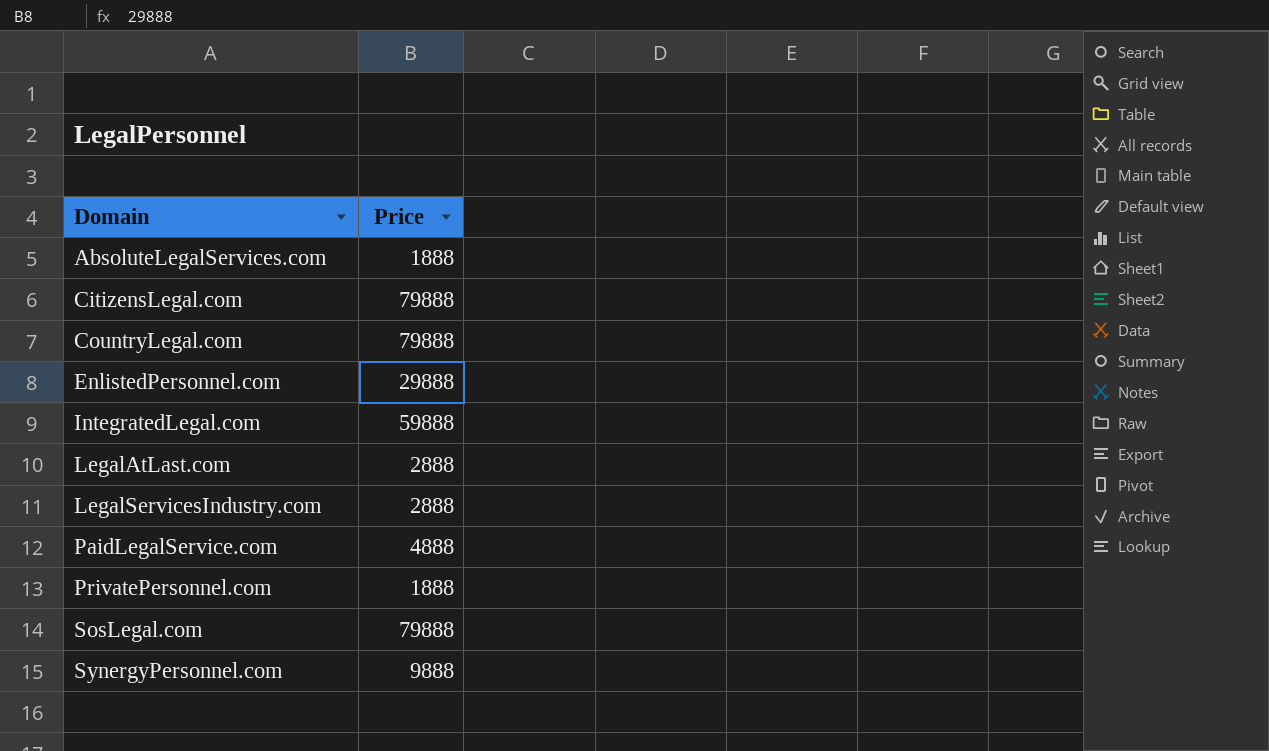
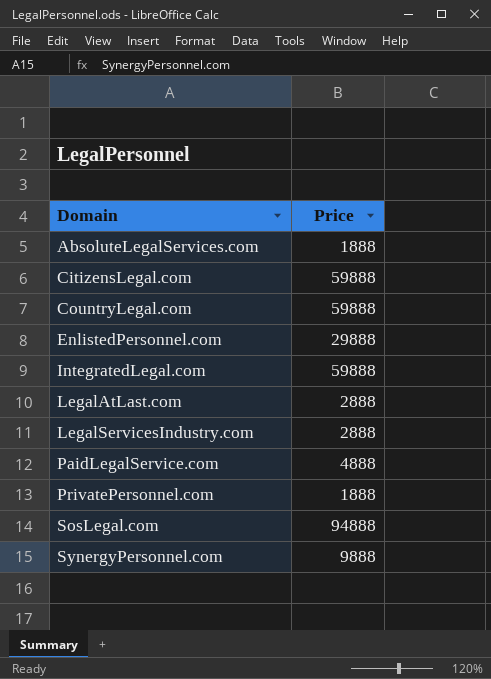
CitizensLegal.com | Price: 79888 -> 59888
CountryLegal.com | Price: 79888 -> 59888
SosLegal.com | Price: 79888 -> 94888

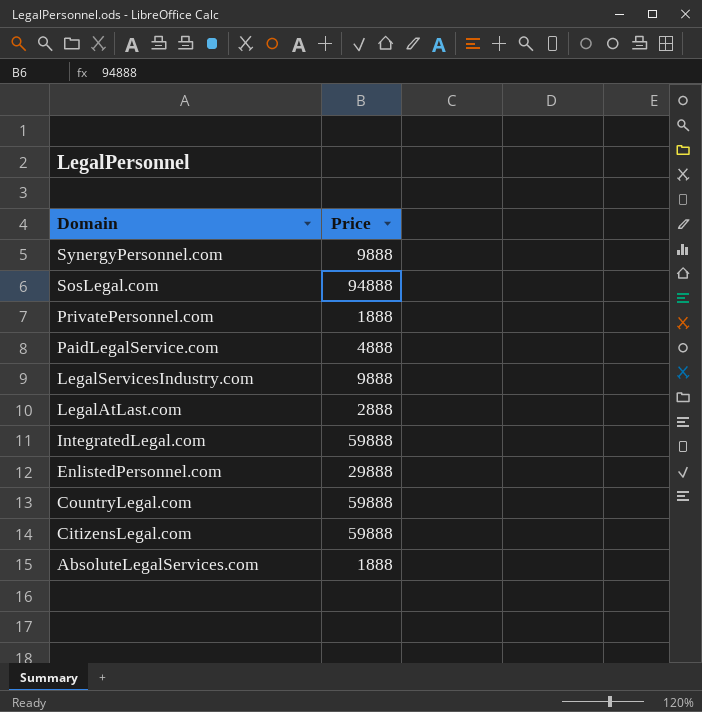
row order: Domain ascending -> Domain descending
LegalServicesIndustry.com | Price: 2888 -> 9888

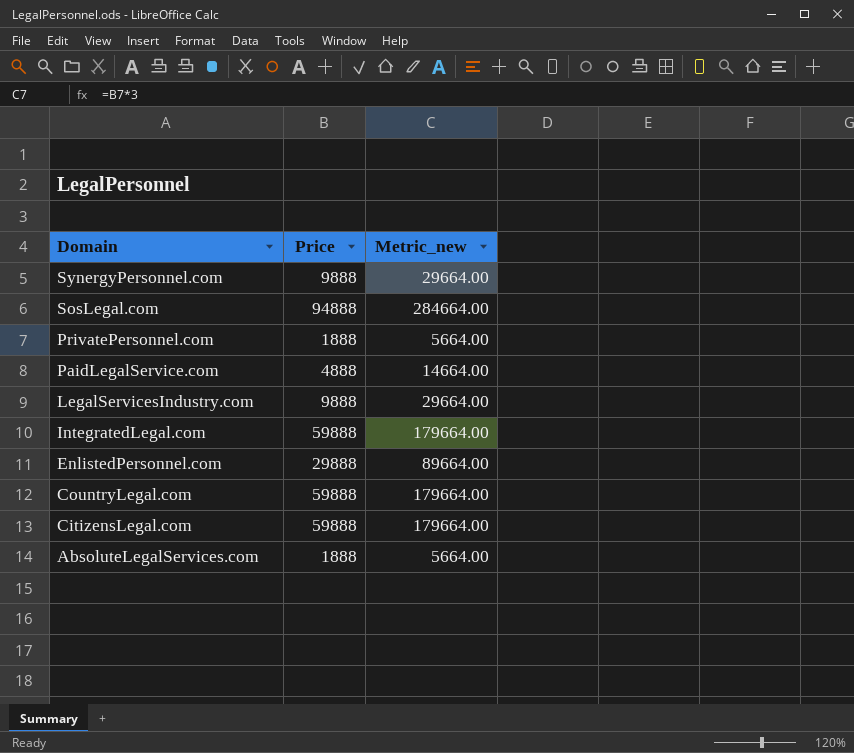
column Metric_new | formula: none -> [Price] * 3
row LegalAtLast.com: 2888 -> none

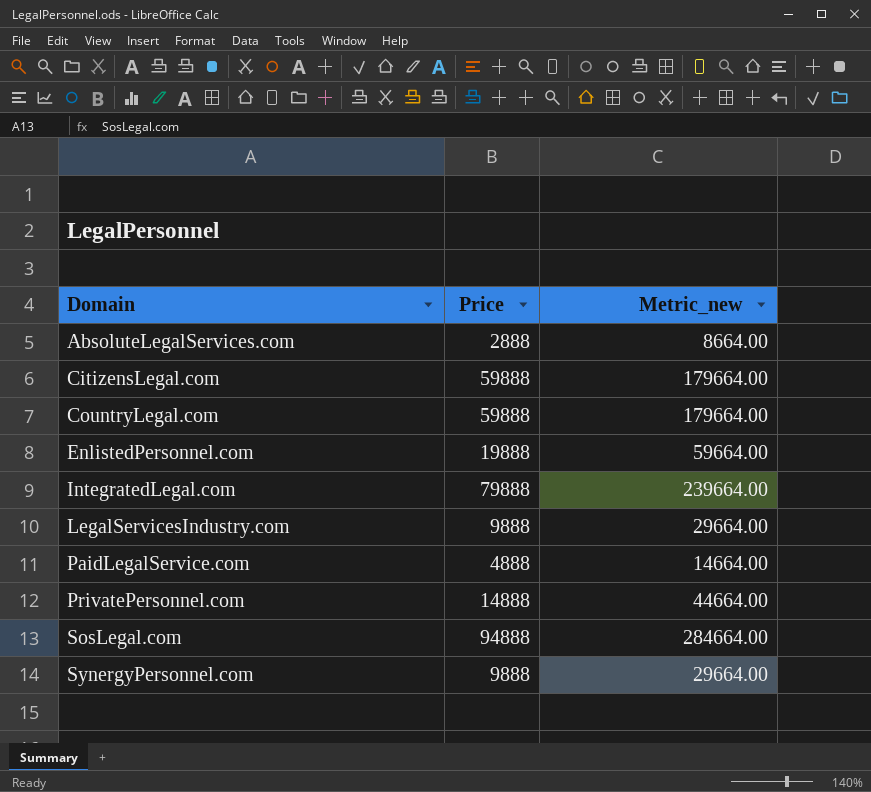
row order: Domain descending -> Domain ascending
AbsoluteLegalServices.com | Price: 1888 -> 2888
AbsoluteLegalServices.com | Metric_new: 5664.00 -> 8664.00
EnlistedPersonnel.com | Price: 29888 -> 19888
EnlistedPersonnel.com | Metric_new: 89664.00 -> 59664.00
IntegratedLegal.com | Price: 59888 -> 79888
IntegratedLegal.com | Metric_new: 179664.00 -> 239664.00
PrivatePersonnel.com | Price: 1888 -> 14888
PrivatePersonnel.com | Metric_new: 5664.00 -> 44664.00

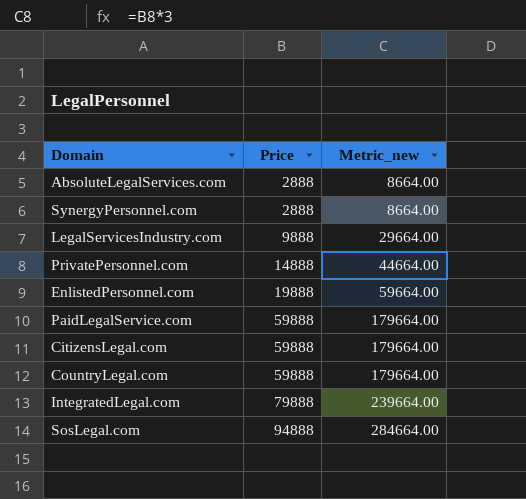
row order: Domain ascending -> Price ascending
SynergyPersonnel.com | Price: 9888 -> 2888
SynergyPersonnel.com | Metric_new: 29664.00 -> 8664.00
PaidLegalService.com | Price: 4888 -> 59888
PaidLegalService.com | Metric_new: 14664.00 -> 179664.00

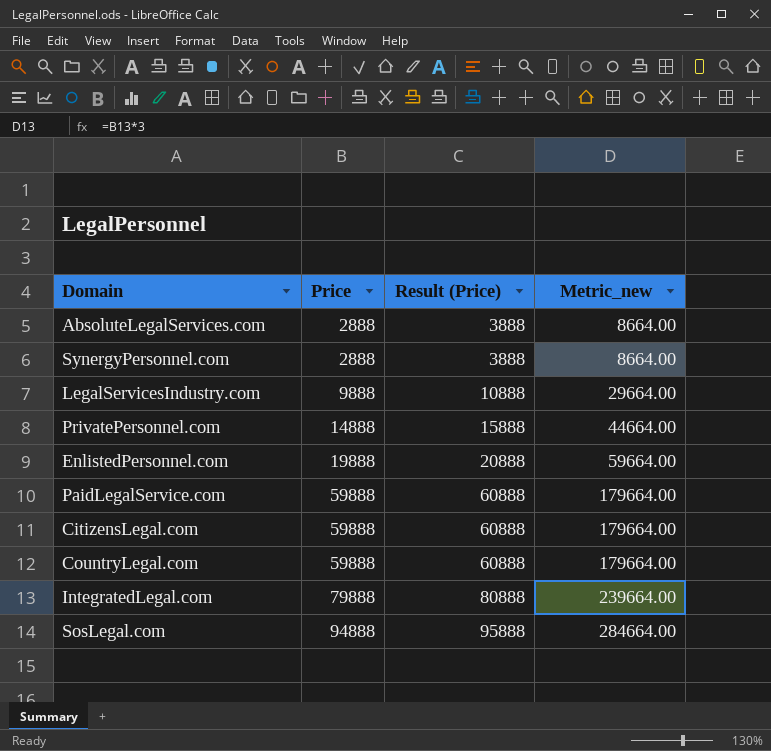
column Result (Price) | formula: none -> [Price] + 1000

